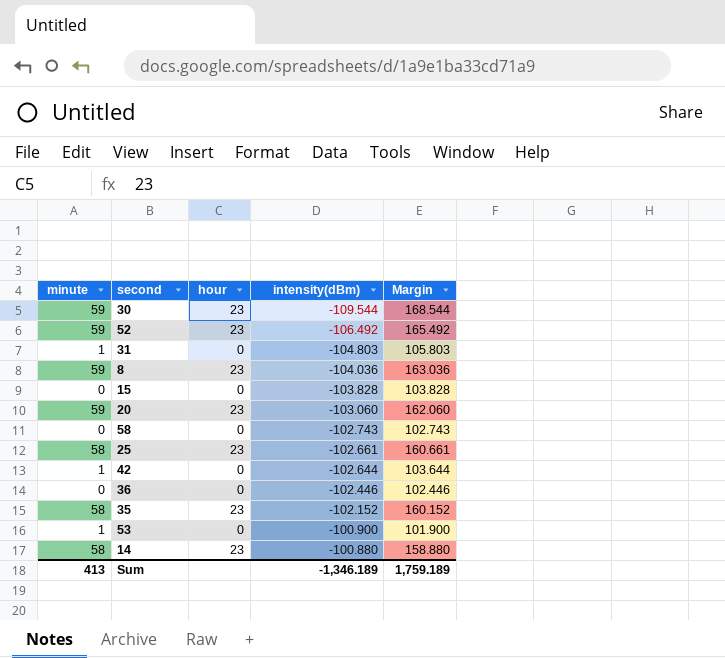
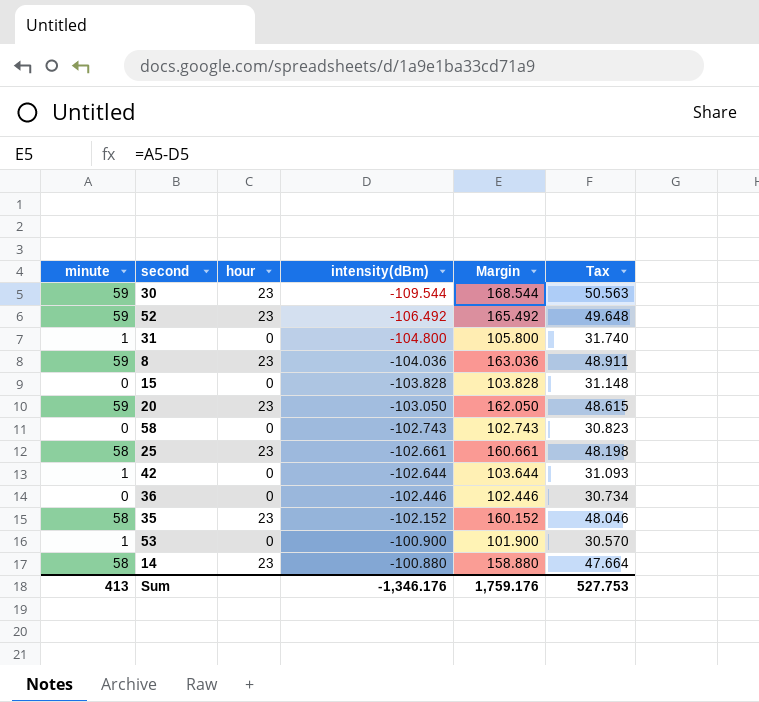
column Tax | formula: none -> [Margin] * 0.3
31 | intensity(dBm): -104.803 -> -104.800
31 | Margin: 105.803 -> 105.800
20 | intensity(dBm): -103.060 -> -103.050
20 | Margin: 162.060 -> 162.050
Sum | intensity(dBm): -1,346.189 -> -1,346.176
Sum | Margin: 1,759.189 -> 1,759.176

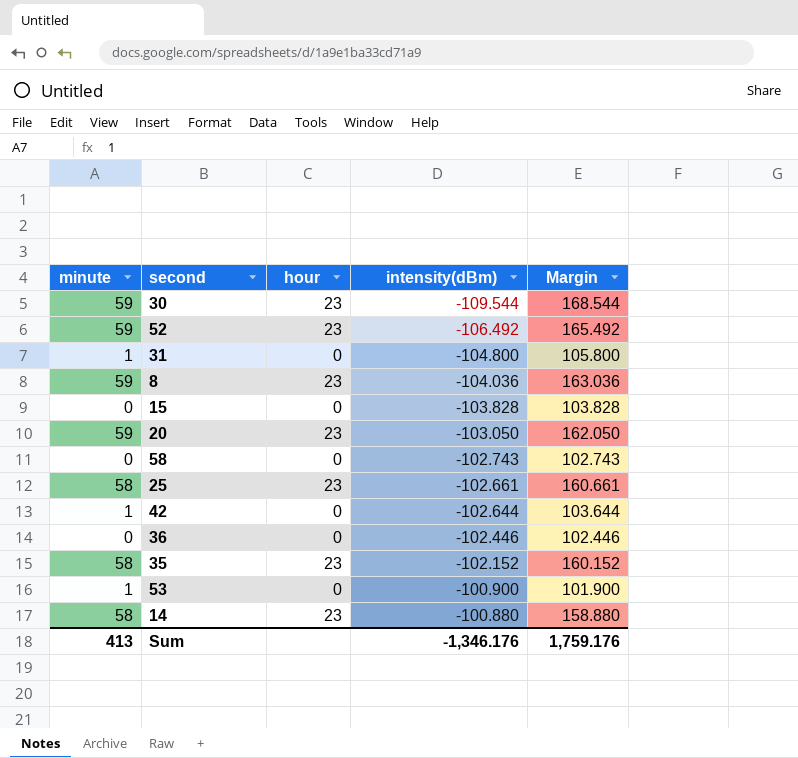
column Tax | formula: [Margin] * 0.3 -> none

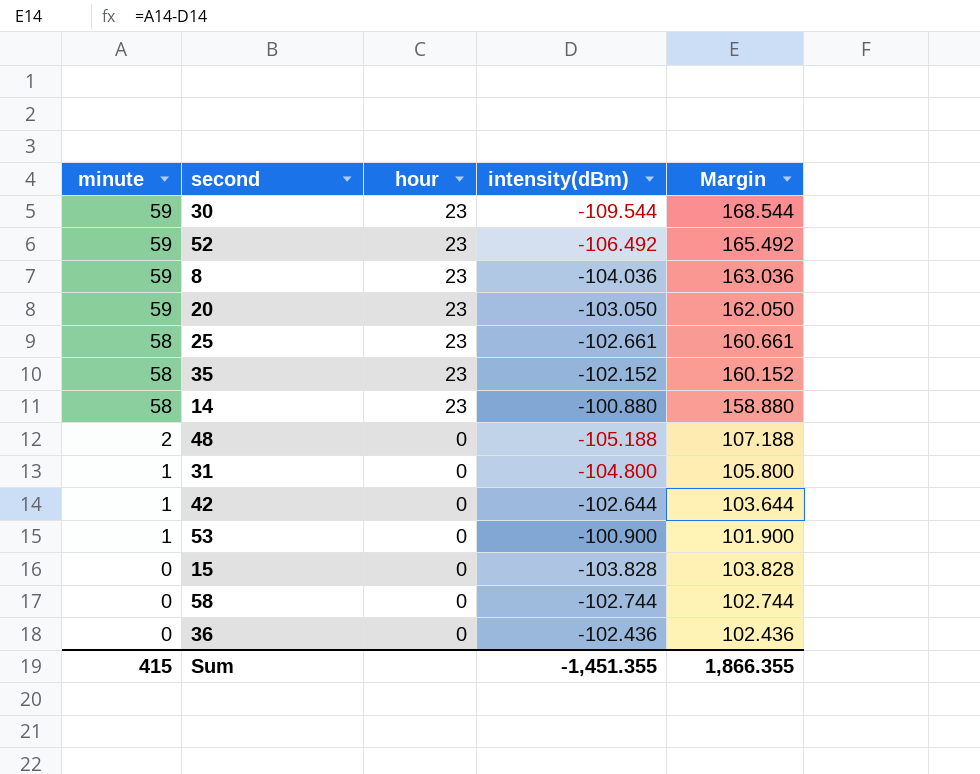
row order: intensity(dBm) ascending -> minute descending
row 48: none -> 2 | 0 | -105.188 | 107.188
58 | intensity(dBm): -102.743 -> -102.744
58 | Margin: 102.743 -> 102.744
36 | intensity(dBm): -102.446 -> -102.436
36 | Margin: 102.446 -> 102.436
Sum | minute: 413 -> 415
Sum | intensity(dBm): -1,346.176 -> -1,451.355
Sum | Margin: 1,759.176 -> 1,866.355

